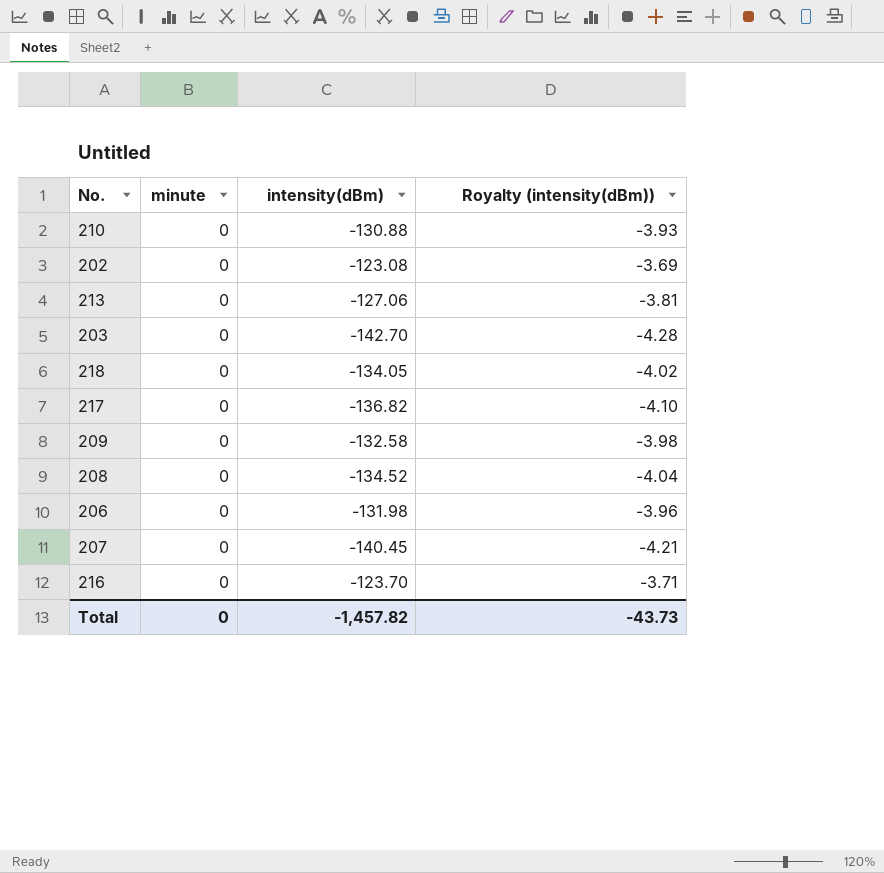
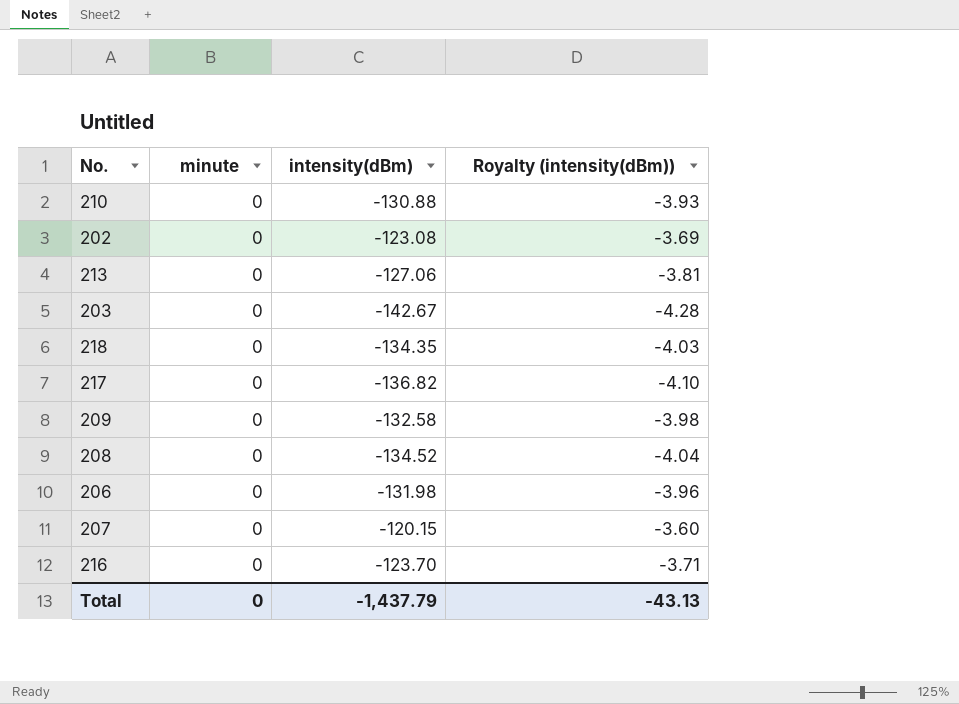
203 | intensity(dBm): -142.70 -> -142.67
218 | intensity(dBm): -134.05 -> -134.35
218 | Royalty (intensity(dBm)): -4.02 -> -4.03
207 | intensity(dBm): -140.45 -> -120.15
207 | Royalty (intensity(dBm)): -4.21 -> -3.60
Total | intensity(dBm): -1,457.82 -> -1,437.79
Total | Royalty (intensity(dBm)): -43.73 -> -43.13

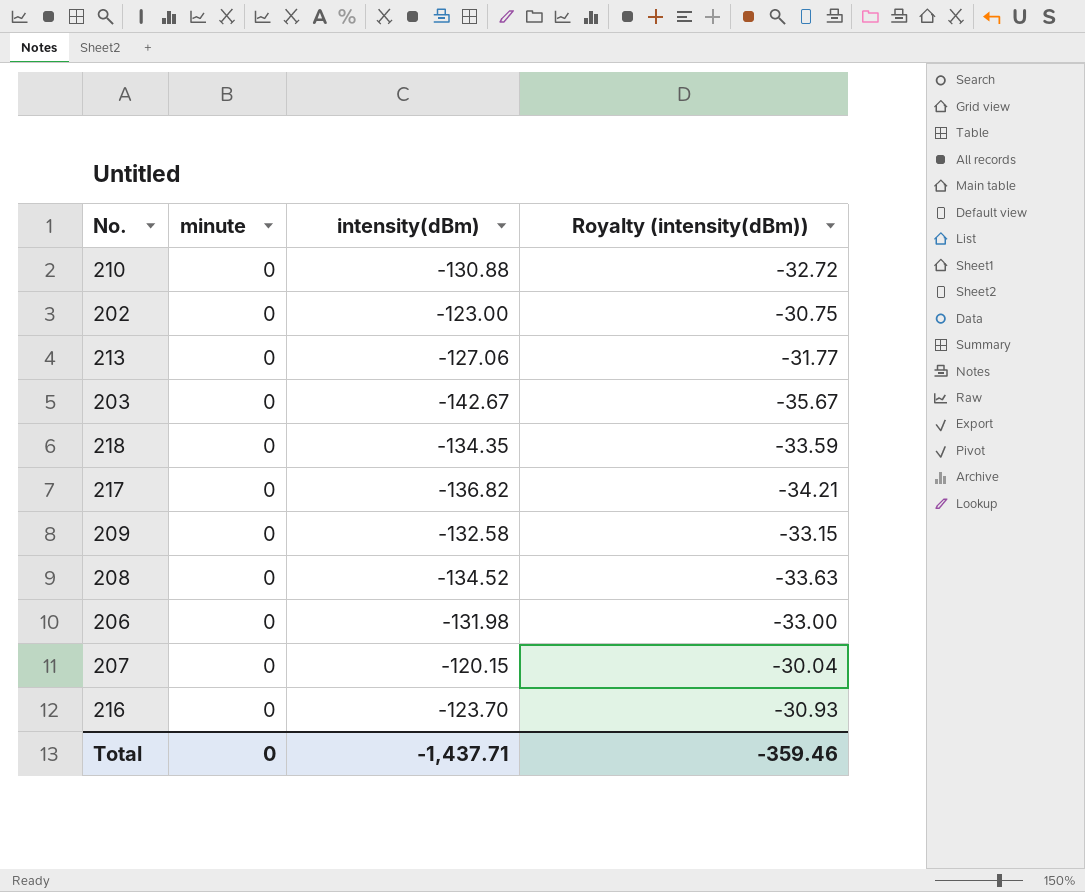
column Royalty (intensity(dBm)) | formula: [intensity(dBm)] * 0.03 -> [intensity(dBm)] * 0.25
202 | intensity(dBm): -123.08 -> -123.00
Total | intensity(dBm): -1,437.79 -> -1,437.71
Total | Royalty (intensity(dBm)): -43.13 -> -359.46

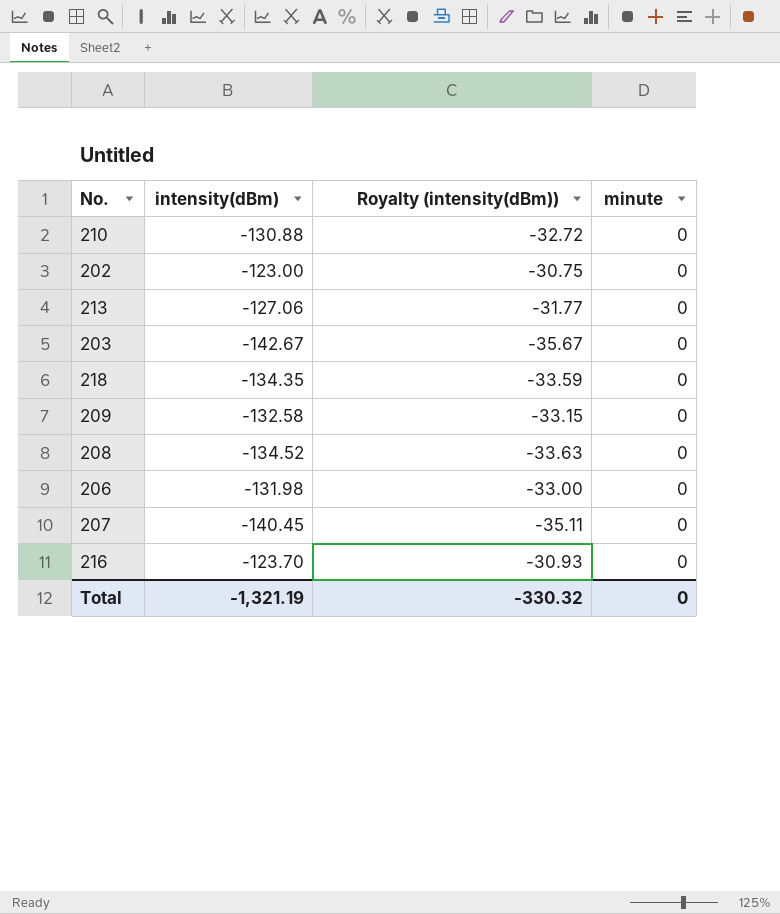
column minute | position: 2 -> 4
row 217: 0 | -136.82 | -34.21 -> none
207 | intensity(dBm): -120.15 -> -140.45
207 | Royalty (intensity(dBm)): -30.04 -> -35.11
Total | intensity(dBm): -1,437.71 -> -1,321.19
Total | Royalty (intensity(dBm)): -359.46 -> -330.32

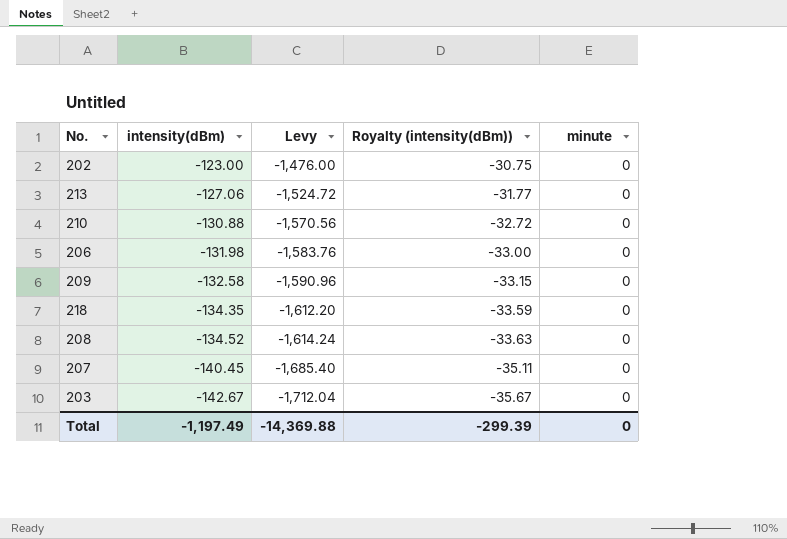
row order: none -> intensity(dBm) descending
column Levy | formula: none -> [intensity(dBm)] * 12
row 216: -123.70 | -30.93 | 0 -> none
Total | intensity(dBm): -1,321.19 -> -1,197.49
Total | Royalty (intensity(dBm)): -330.32 -> -299.39

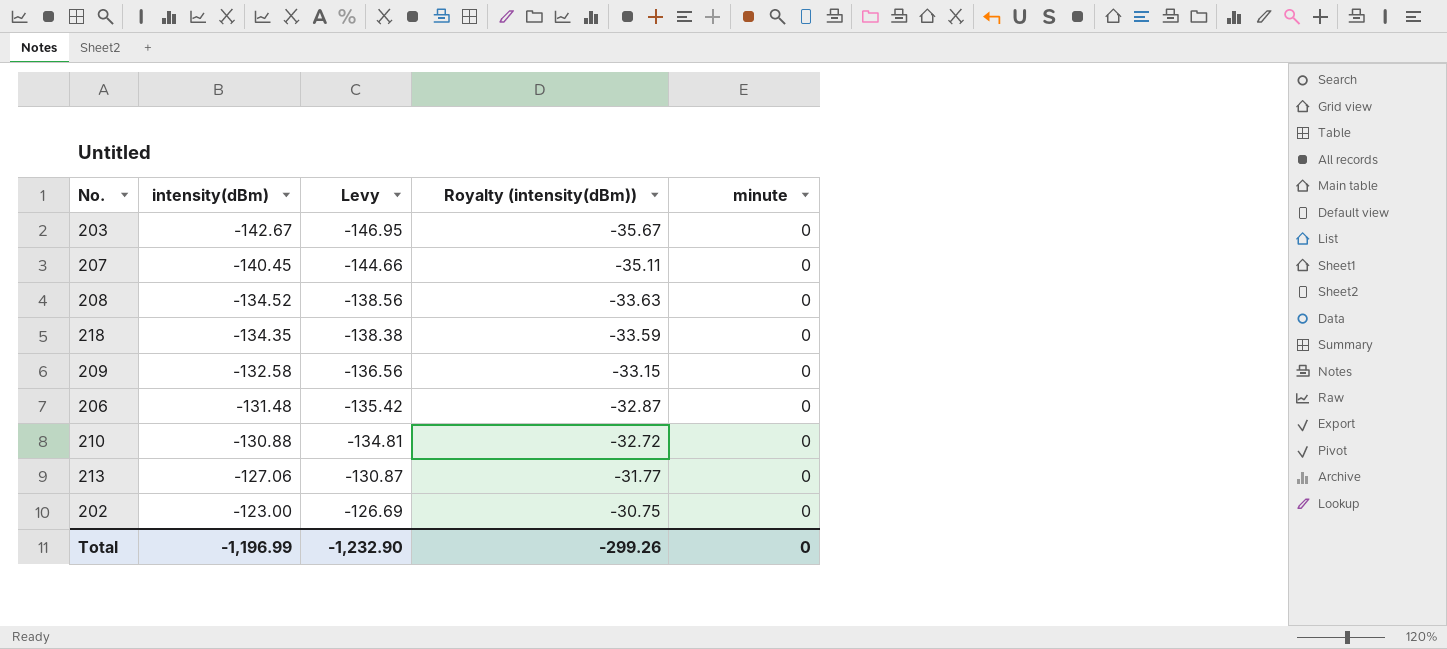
row order: intensity(dBm) descending -> intensity(dBm) ascending
column Levy | formula: [intensity(dBm)] * 12 -> [intensity(dBm)] * 1.03
206 | intensity(dBm): -131.98 -> -131.48
206 | Royalty (intensity(dBm)): -33.00 -> -32.87
Total | intensity(dBm): -1,197.49 -> -1,196.99
Total | Levy: -14,369.88 -> -1,232.90
Total | Royalty (intensity(dBm)): -299.39 -> -299.26

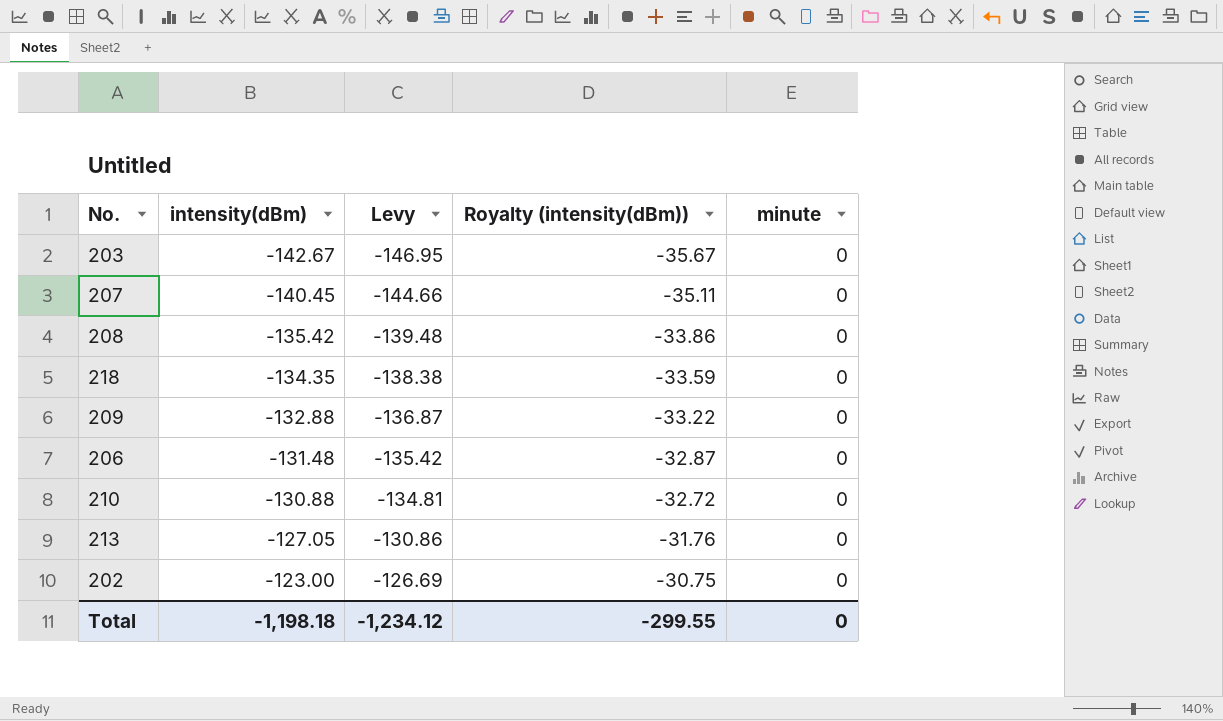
208 | intensity(dBm): -134.52 -> -135.42
208 | Levy: -138.56 -> -139.48
208 | Royalty (intensity(dBm)): -33.63 -> -33.86
209 | intensity(dBm): -132.58 -> -132.88
209 | Levy: -136.56 -> -136.87
209 | Royalty (intensity(dBm)): -33.15 -> -33.22
213 | intensity(dBm): -127.06 -> -127.05
213 | Levy: -130.87 -> -130.86
213 | Royalty (intensity(dBm)): -31.77 -> -31.76
Total | intensity(dBm): -1,196.99 -> -1,198.18
Total | Levy: -1,232.90 -> -1,234.12
Total | Royalty (intensity(dBm)): -299.26 -> -299.55

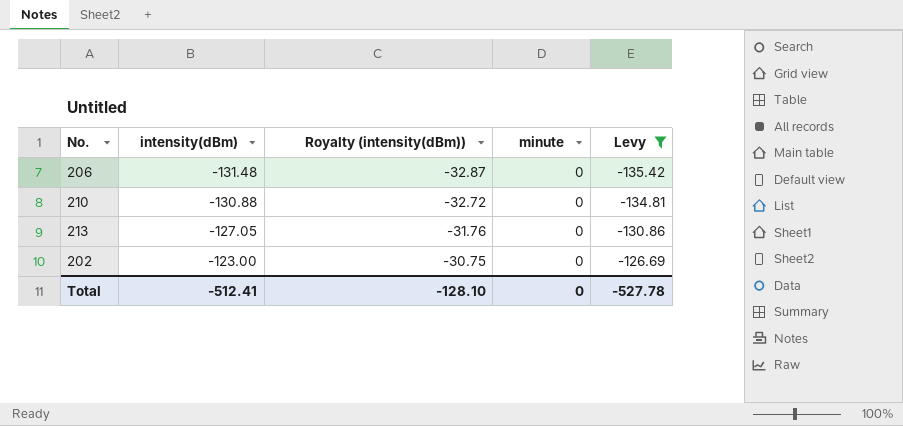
filter: none -> Levy >= -135.42
column Levy | position: 3 -> 5
Total | intensity(dBm): -1,198.18 -> -512.41
Total | Royalty (intensity(dBm)): -299.55 -> -128.10
Total | Levy: -1,234.12 -> -527.78

